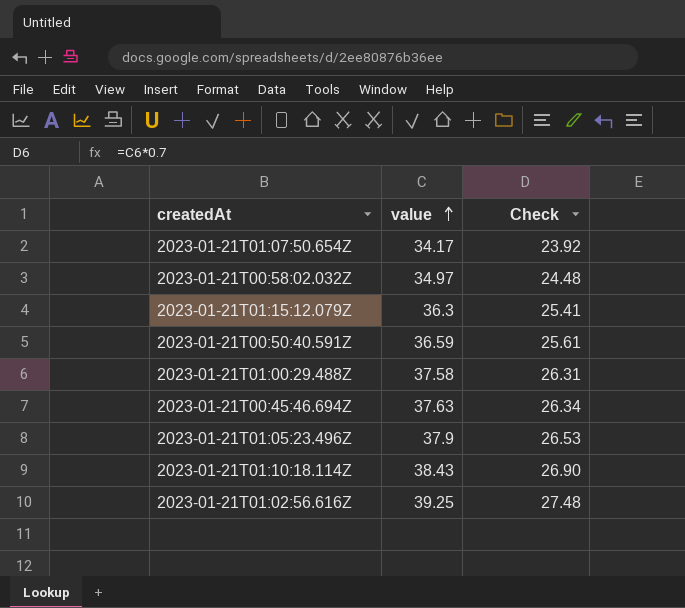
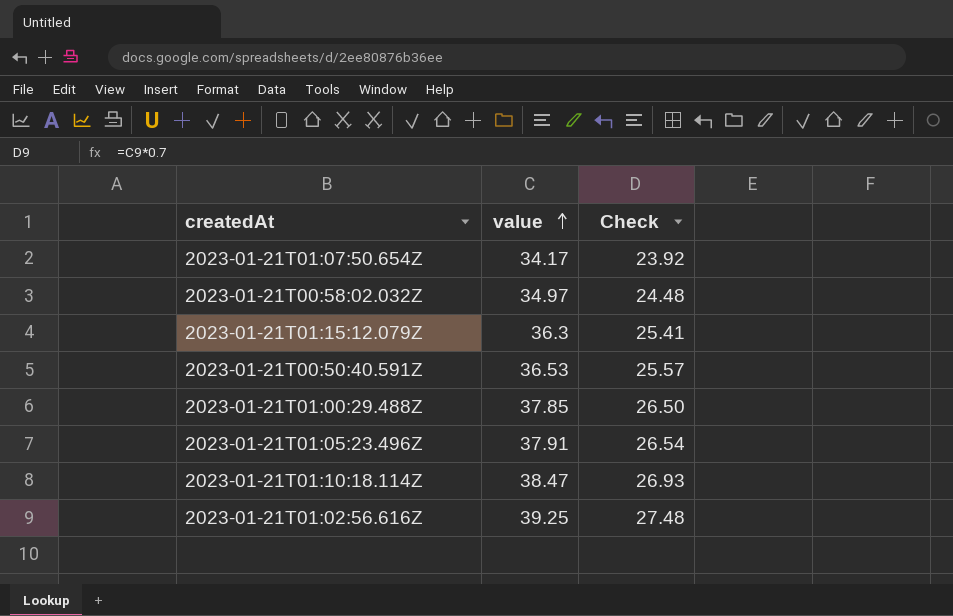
row 2023-01-21T00:45:46.694Z: 37.63 | 26.34 -> none
2023-01-21T00:50:40.591Z | value: 36.59 -> 36.53
2023-01-21T00:50:40.591Z | Check: 25.61 -> 25.57
2023-01-21T01:00:29.488Z | value: 37.58 -> 37.85
2023-01-21T01:00:29.488Z | Check: 26.31 -> 26.50
2023-01-21T01:05:23.496Z | value: 37.9 -> 37.91
2023-01-21T01:05:23.496Z | Check: 26.53 -> 26.54
2023-01-21T01:10:18.114Z | value: 38.43 -> 38.47
2023-01-21T01:10:18.114Z | Check: 26.90 -> 26.93

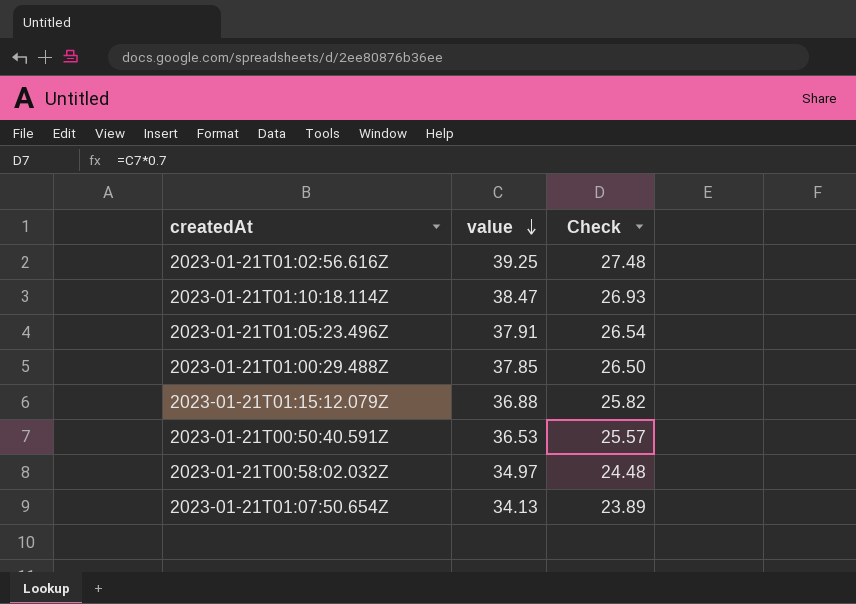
row order: value ascending -> value descending
2023-01-21T01:15:12.079Z | value: 36.3 -> 36.88
2023-01-21T01:15:12.079Z | Check: 25.41 -> 25.82
2023-01-21T01:07:50.654Z | value: 34.17 -> 34.13
2023-01-21T01:07:50.654Z | Check: 23.92 -> 23.89

